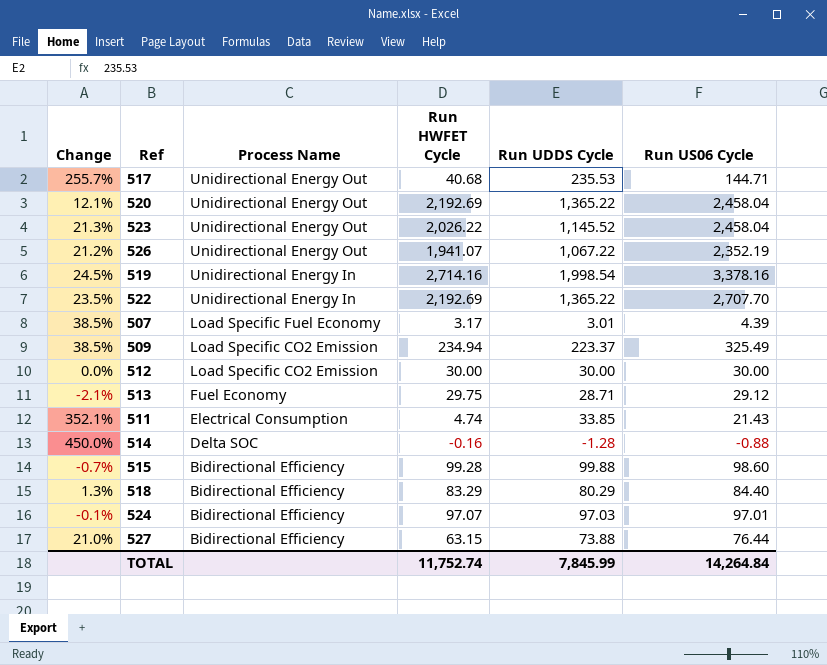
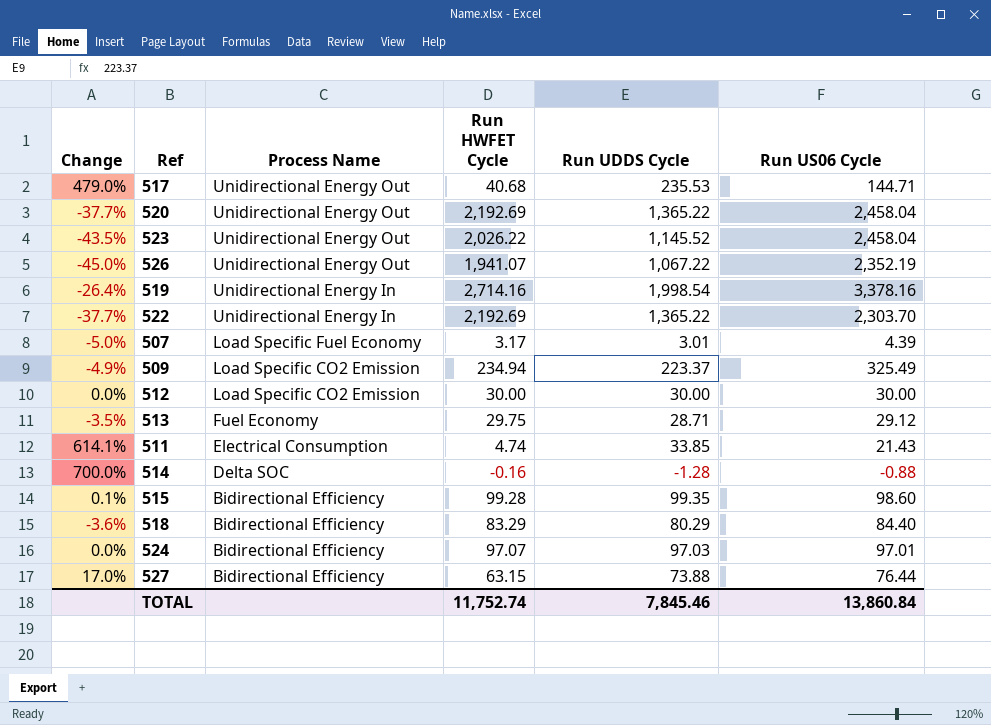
column Change | formula: ([Run US06 Cycle] - [Run HWFET Cycle]) / [Run HWFET Cycle] -> ([Run UDDS Cycle] - [Run HWFET Cycle]) / [Run HWFET Cycle]
522 | Run US06 Cycle: 2,707.70 -> 2,303.70
515 | Run UDDS Cycle: 99.88 -> 99.35
TOTAL | Run UDDS Cycle: 7,845.99 -> 7,845.46
TOTAL | Run US06 Cycle: 14,264.84 -> 13,860.84

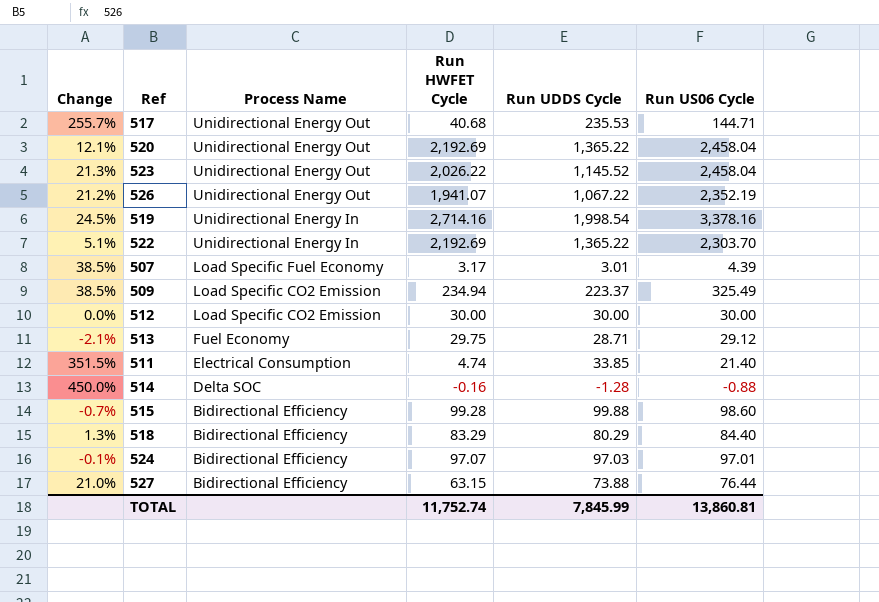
column Change | formula: ([Run UDDS Cycle] - [Run HWFET Cycle]) / [Run HWFET Cycle] -> ([Run US06 Cycle] - [Run HWFET Cycle]) / [Run HWFET Cycle]
511 | Run US06 Cycle: 21.43 -> 21.40
515 | Run UDDS Cycle: 99.35 -> 99.88
TOTAL | Run UDDS Cycle: 7,845.46 -> 7,845.99
TOTAL | Run US06 Cycle: 13,860.84 -> 13,860.81

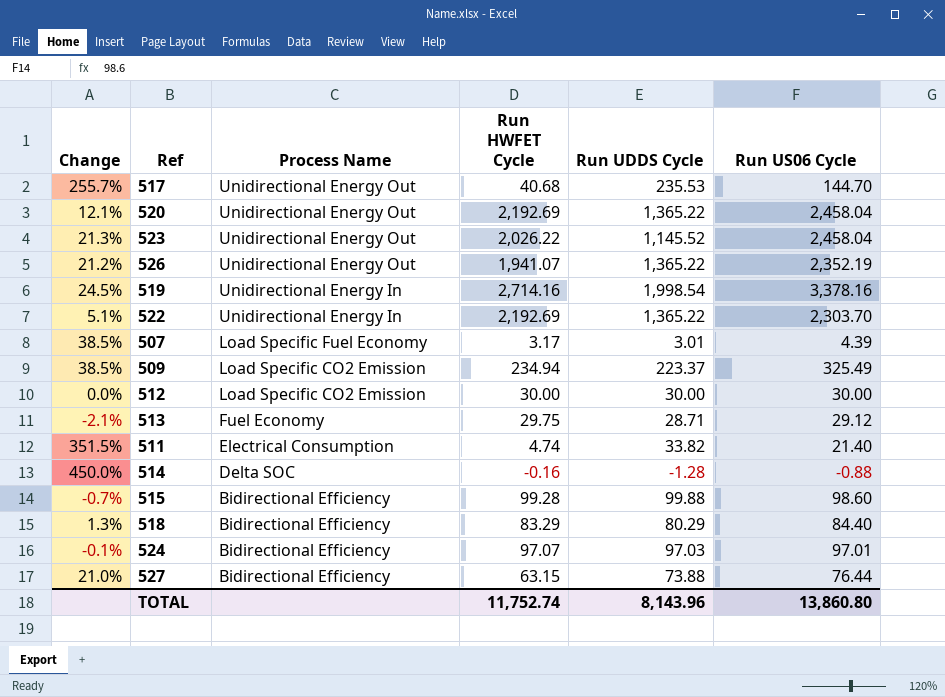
517 | Run US06 Cycle: 144.71 -> 144.70
526 | Run UDDS Cycle: 1,067.22 -> 1,365.22
511 | Run UDDS Cycle: 33.85 -> 33.82
TOTAL | Run UDDS Cycle: 7,845.99 -> 8,143.96
TOTAL | Run US06 Cycle: 13,860.81 -> 13,860.80

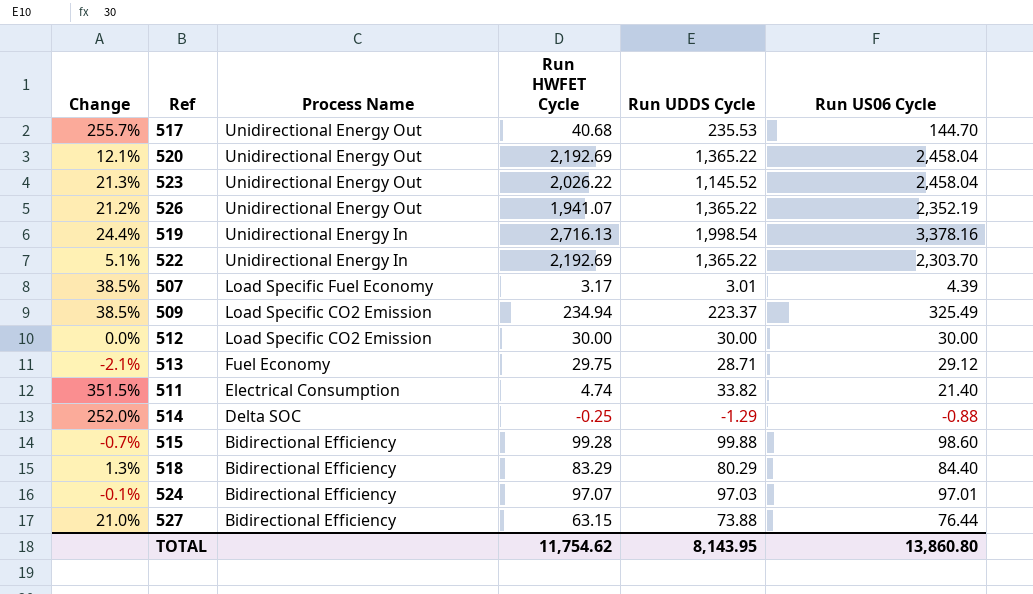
519 | Change: 24.5% -> 24.4%
519 | Run HWFET Cycle: 2,714.16 -> 2,716.13
514 | Change: 450.0% -> 252.0%
514 | Run HWFET Cycle: -0.16 -> -0.25
514 | Run UDDS Cycle: -1.28 -> -1.29
TOTAL | Run HWFET Cycle: 11,752.74 -> 11,754.62
TOTAL | Run UDDS Cycle: 8,143.96 -> 8,143.95

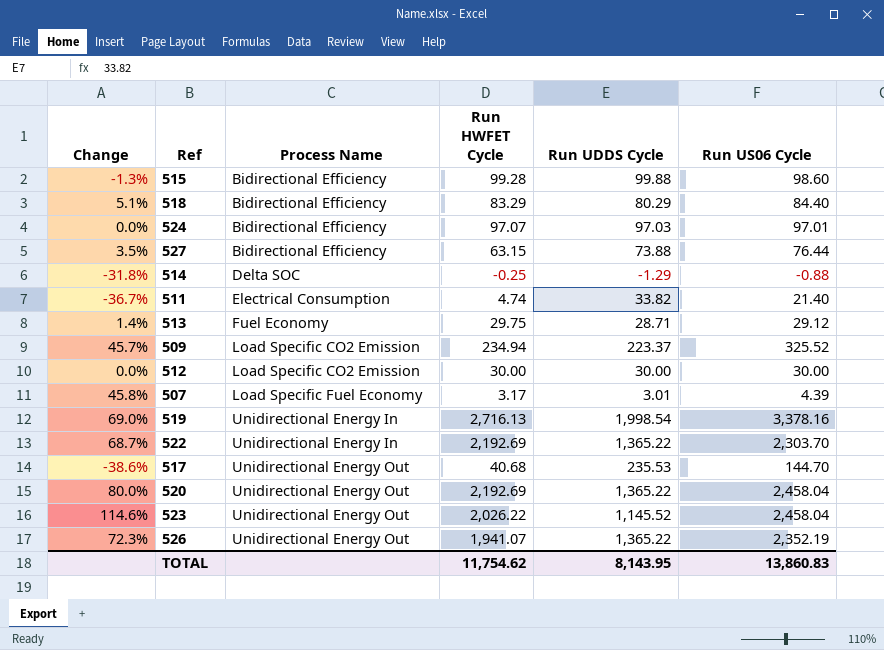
row order: Process Name descending -> Process Name ascending
column Change | formula: ([Run US06 Cycle] - [Run HWFET Cycle]) / [Run HWFET Cycle] -> ([Run US06 Cycle] - [Run UDDS Cycle]) / [Run UDDS Cycle]
509 | Run US06 Cycle: 325.49 -> 325.52
TOTAL | Run US06 Cycle: 13,860.80 -> 13,860.83

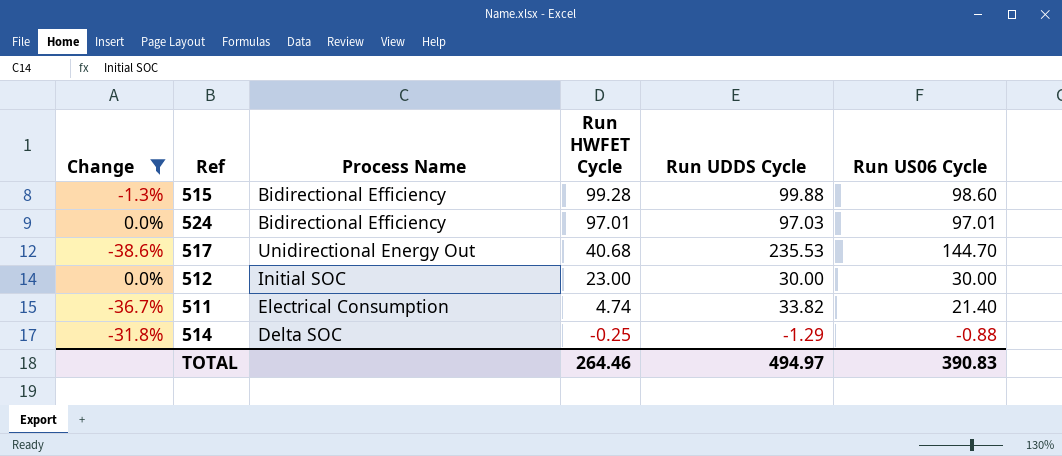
filter: none -> Change <= 0.0%
row order: Process Name ascending -> Run HWFET Cycle descending
524 | Run HWFET Cycle: 97.07 -> 97.01
512 | Process Name: Load Specific CO2 Emission -> Initial SOC
512 | Run HWFET Cycle: 30.00 -> 23.00
TOTAL | Run HWFET Cycle: 11,754.62 -> 264.46
TOTAL | Run UDDS Cycle: 8,143.95 -> 494.97
TOTAL | Run US06 Cycle: 13,860.83 -> 390.83

